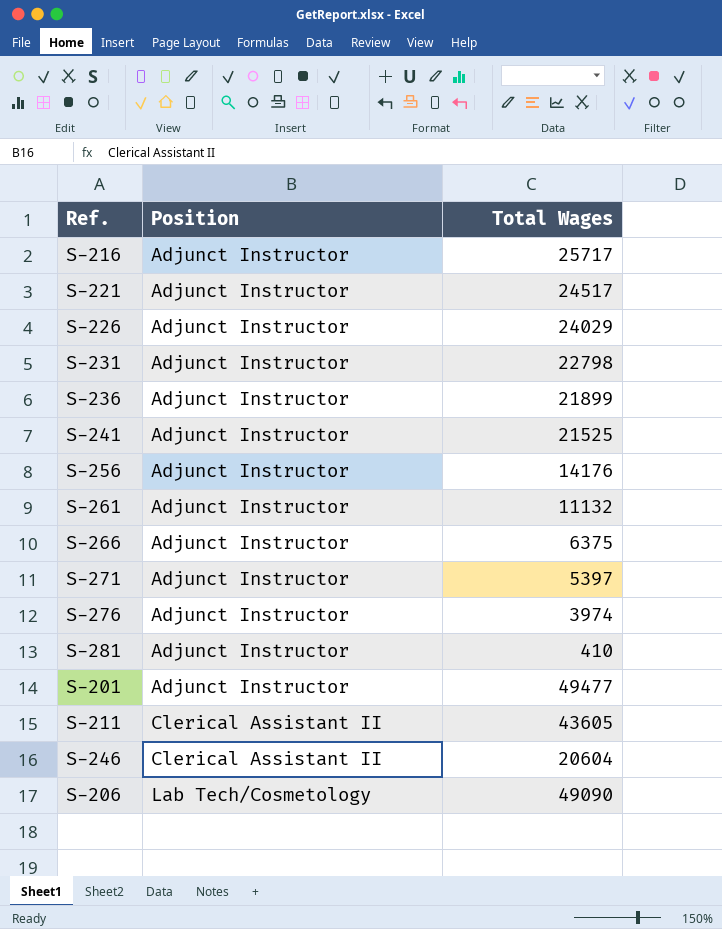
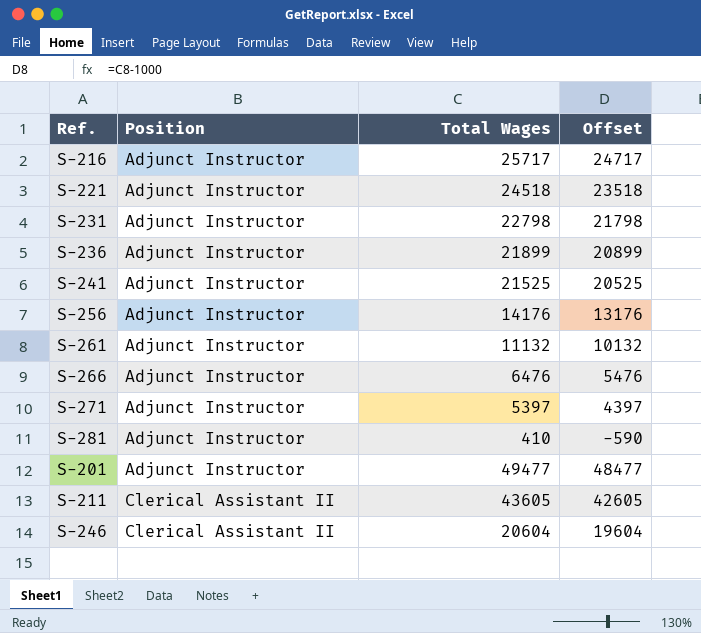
column Offset | formula: none -> [Total Wages] - 1000
row S-226: Adjunct Instructor | 24029 -> none
row S-276: Adjunct Instructor | 3974 -> none
row S-206: Lab Tech/Cosmetology | 49090 -> none
S-221 | Total Wages: 24517 -> 24518
S-266 | Total Wages: 6375 -> 6476

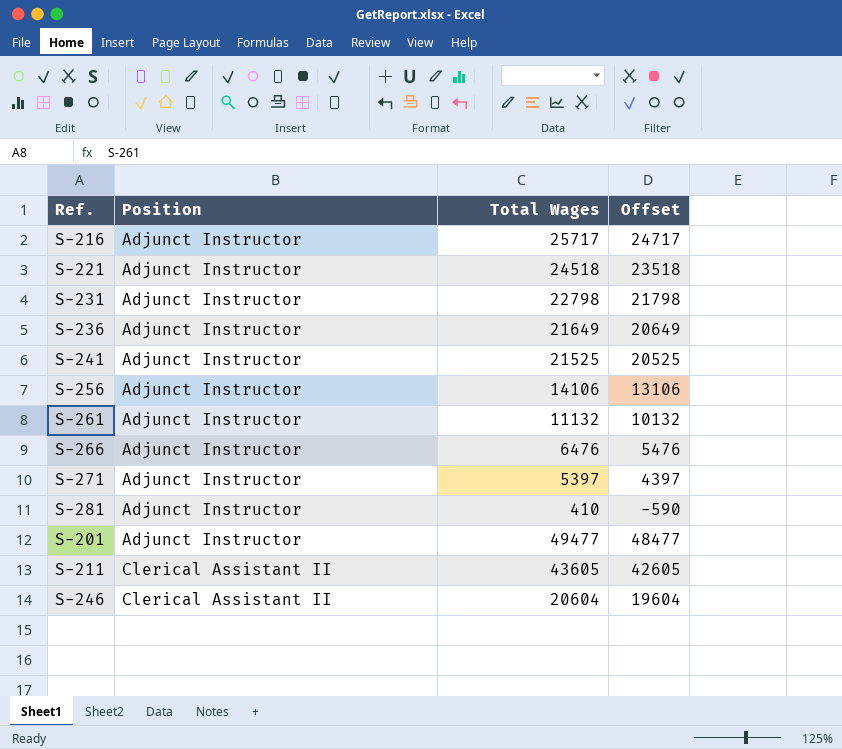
S-236 | Total Wages: 21899 -> 21649
S-236 | Offset: 20899 -> 20649
S-256 | Total Wages: 14176 -> 14106
S-256 | Offset: 13176 -> 13106

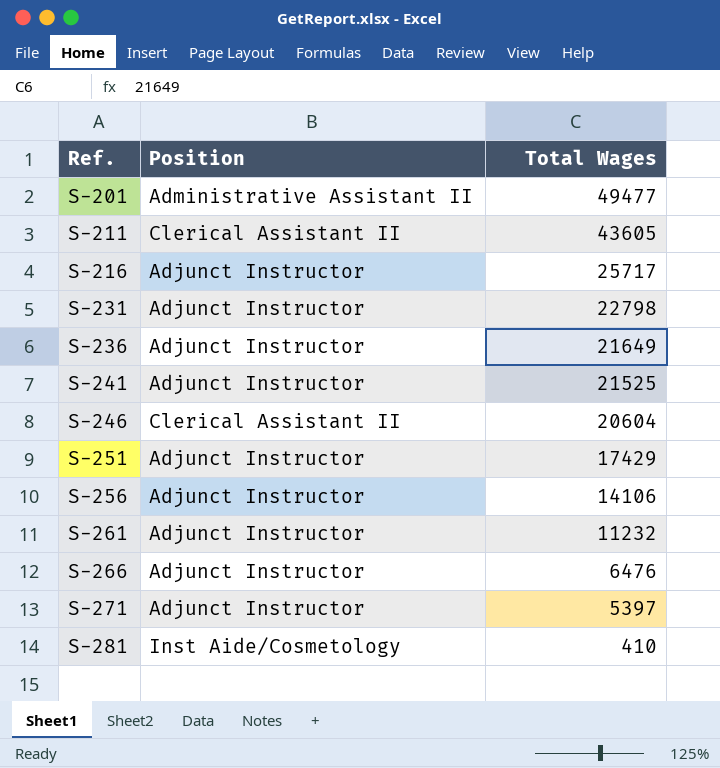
row order: Position ascending -> Ref. ascending
column Offset | formula: [Total Wages] - 1000 -> none
row S-221: Adjunct Instructor | 24518 | 23518 -> none
S-201 | Position: Adjunct Instructor -> Administrative Assistant II
row S-251: none -> Adjunct Instructor | 17429
S-261 | Total Wages: 11132 -> 11232
S-281 | Position: Adjunct Instructor -> Inst Aide/Cosmetology

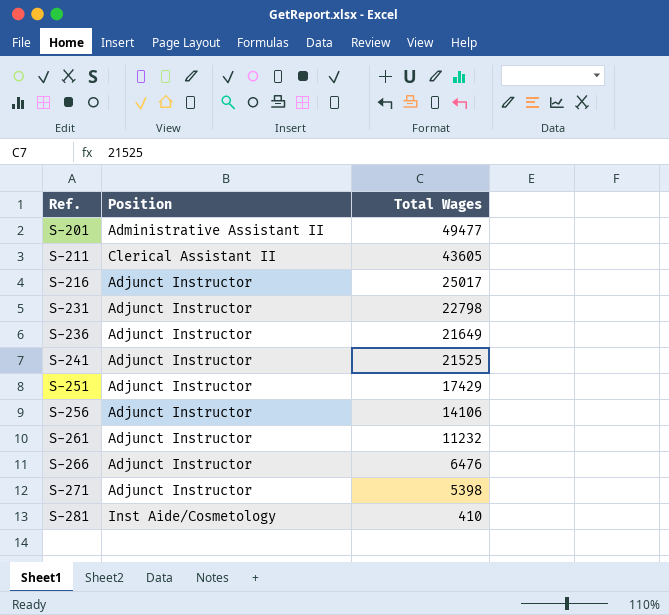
row S-246: Clerical Assistant II | 20604 -> none
S-216 | Total Wages: 25717 -> 25017
S-271 | Total Wages: 5397 -> 5398

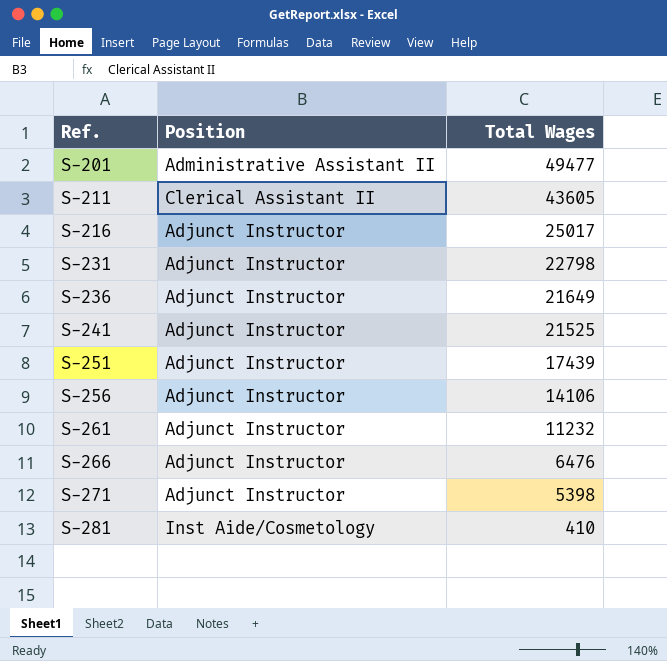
S-251 | Total Wages: 17429 -> 17439

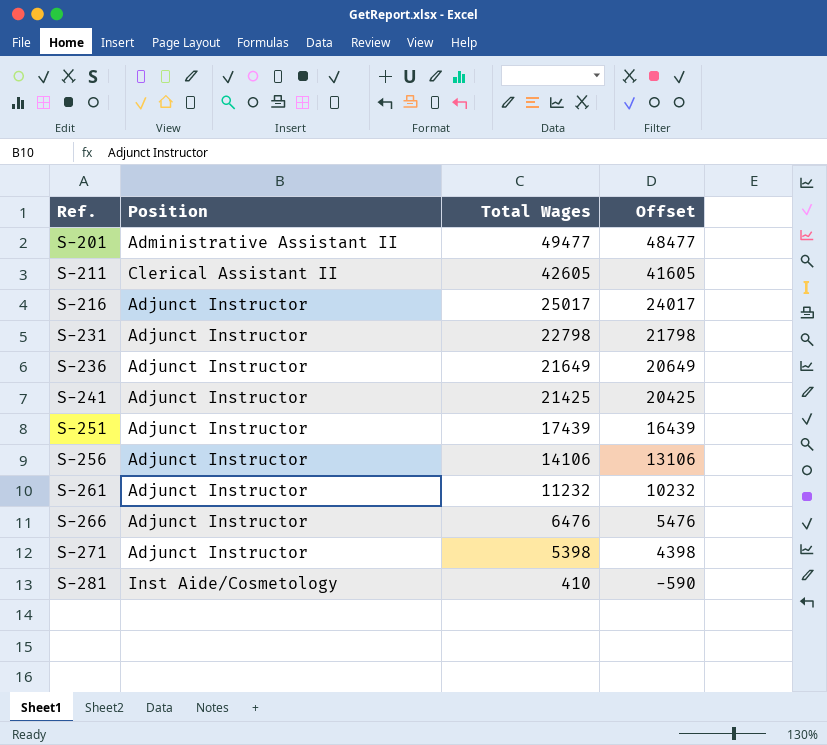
column Offset | formula: none -> [Total Wages] - 1000
S-211 | Total Wages: 43605 -> 42605
S-241 | Total Wages: 21525 -> 21425

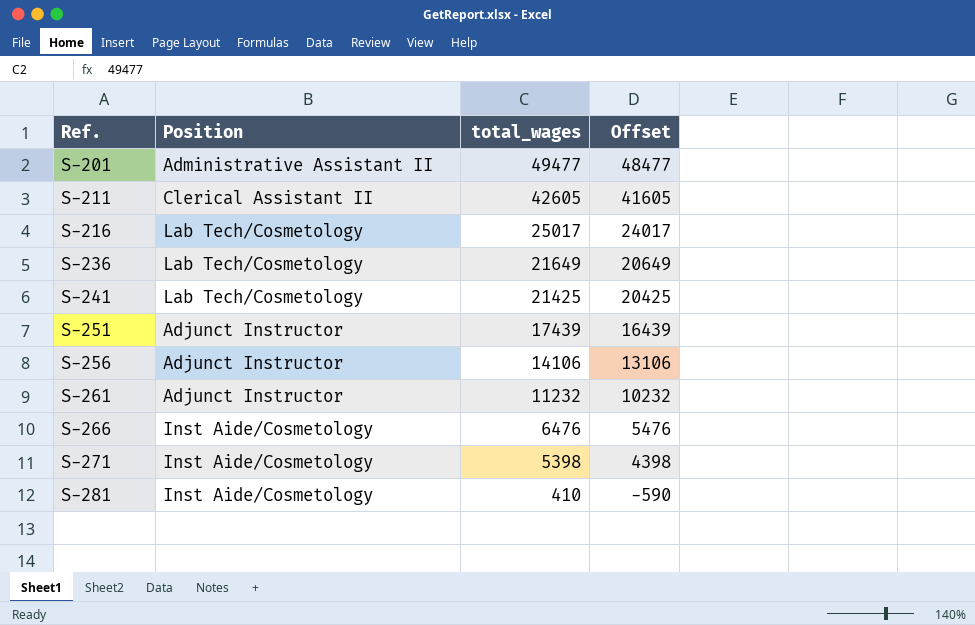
column name: Total Wages -> total_wages
row S-231: Adjunct Instructor | 22798 | 21798 -> none
S-216 | Position: Adjunct Instructor -> Lab Tech/Cosmetology
S-236 | Position: Adjunct Instructor -> Lab Tech/Cosmetology
S-241 | Position: Adjunct Instructor -> Lab Tech/Cosmetology
S-266 | Position: Adjunct Instructor -> Inst Aide/Cosmetology
S-271 | Position: Adjunct Instructor -> Inst Aide/Cosmetology

